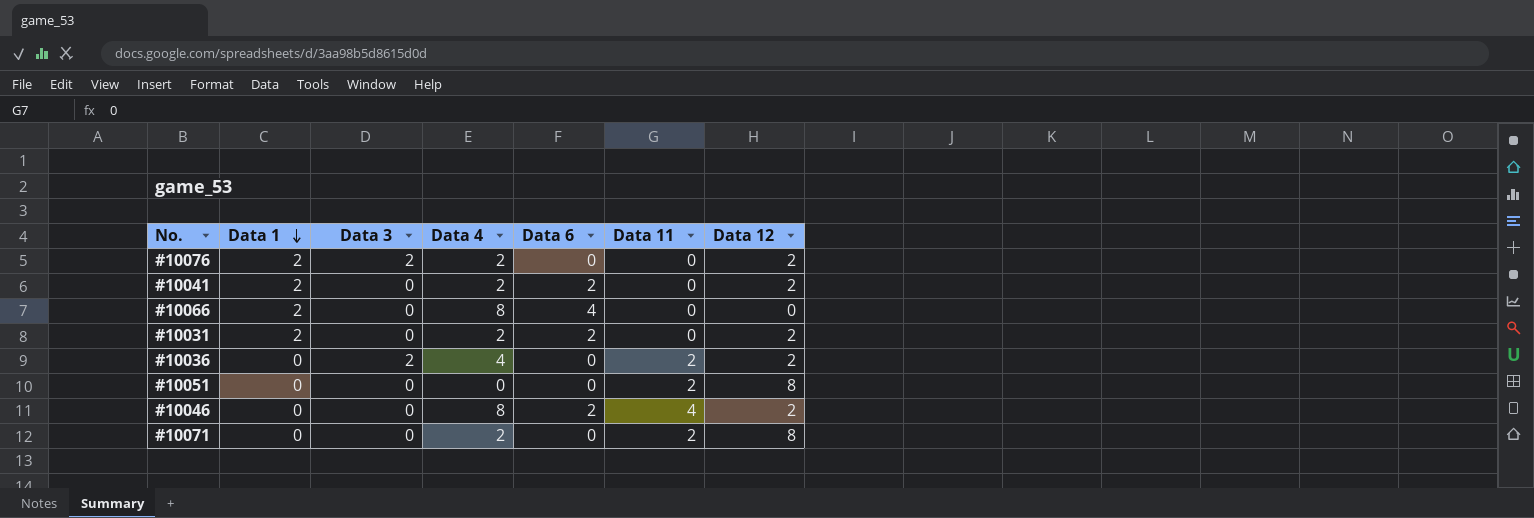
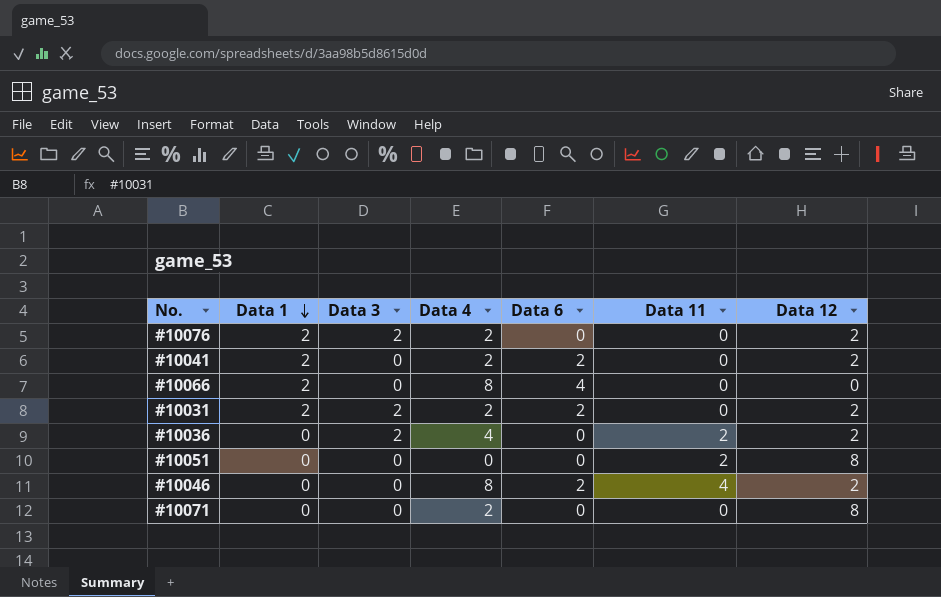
#10031 | Data 3: 0 -> 2
#10071 | Data 11: 2 -> 0

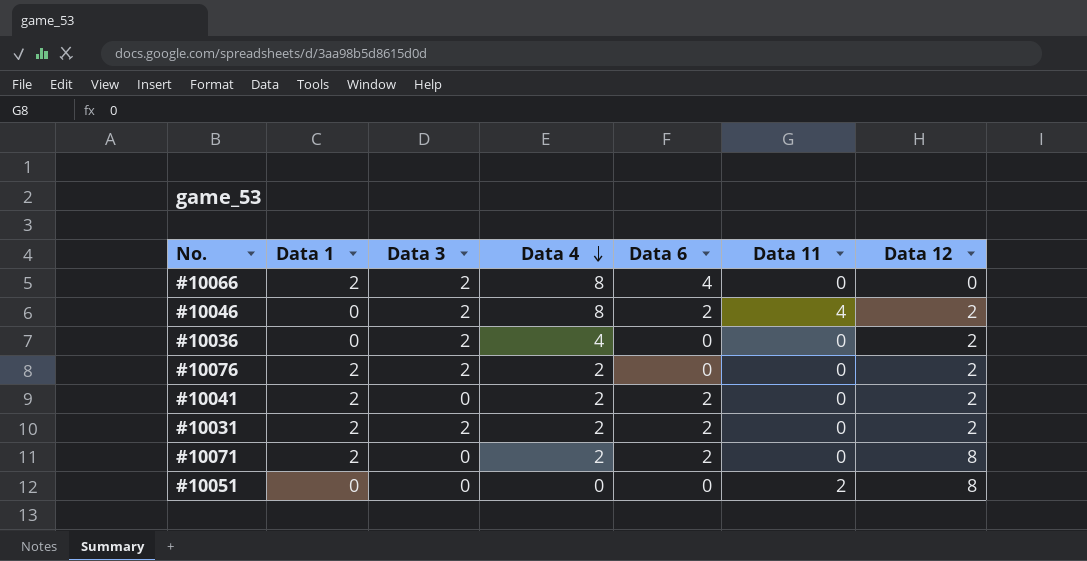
row order: Data 1 descending -> Data 4 descending
#10066 | Data 3: 0 -> 2
#10046 | Data 3: 0 -> 2
#10036 | Data 11: 2 -> 0
#10071 | Data 1: 0 -> 2
#10071 | Data 6: 0 -> 2

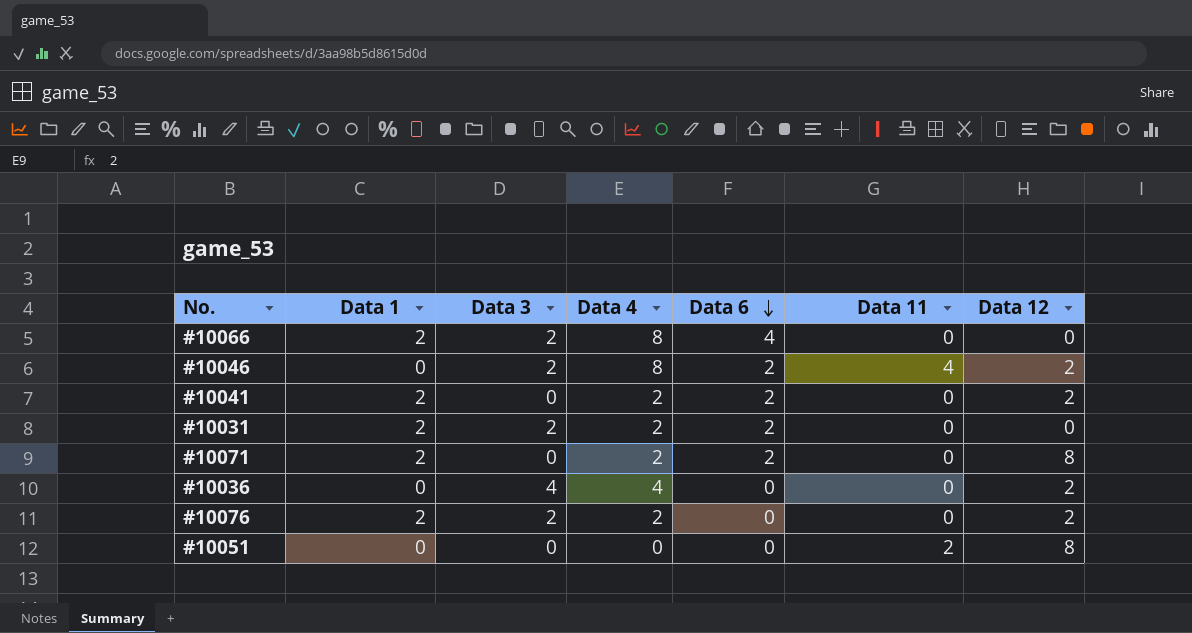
row order: Data 4 descending -> Data 6 descending
#10031 | Data 12: 2 -> 0
#10036 | Data 3: 2 -> 4

